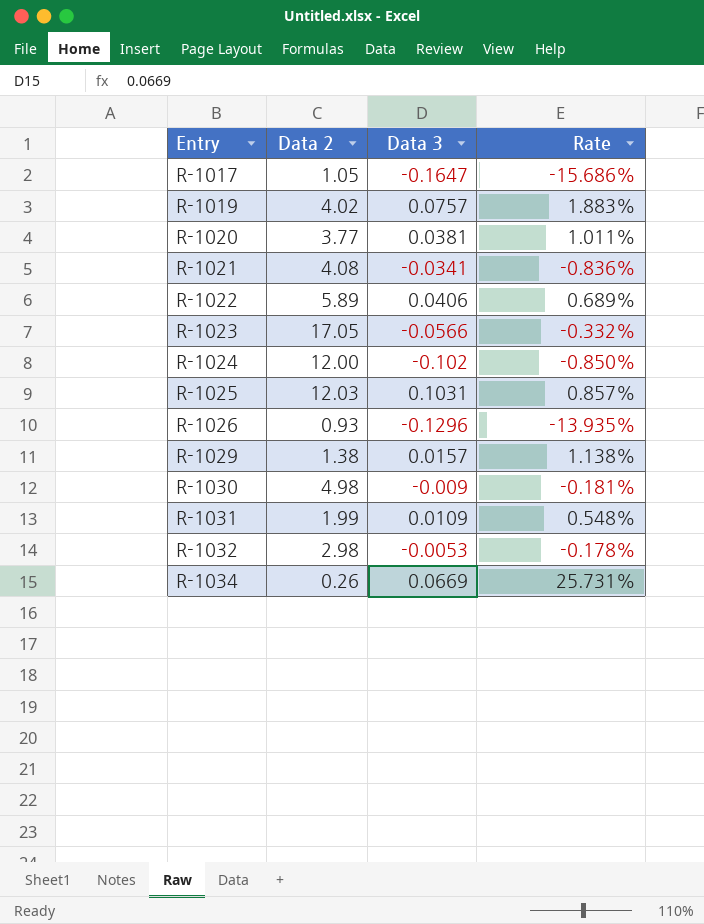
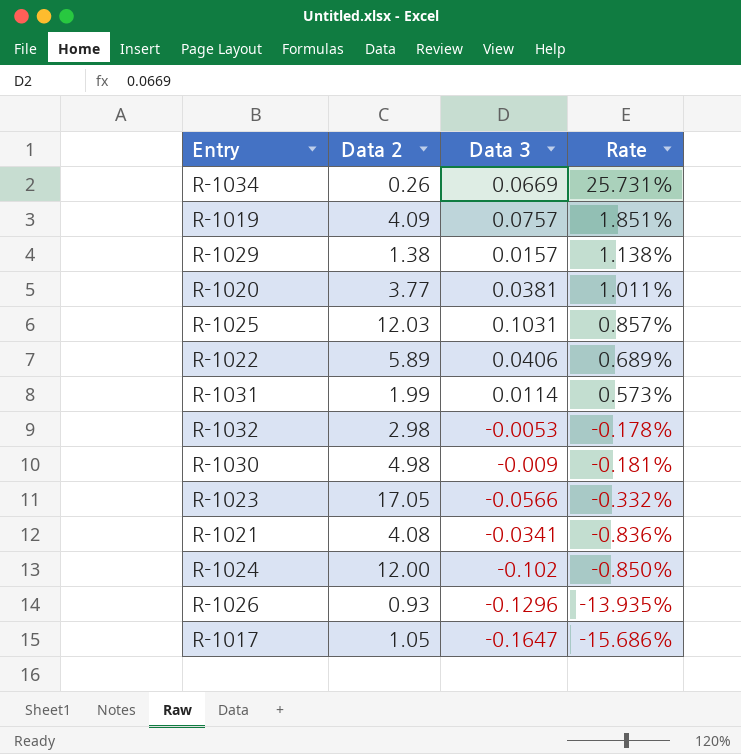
row order: Entry ascending -> Rate descending
R-1019 | Data 2: 4.02 -> 4.09
R-1019 | Rate: 1.883% -> 1.851%
R-1031 | Data 3: 0.0109 -> 0.0114
R-1031 | Rate: 0.548% -> 0.573%

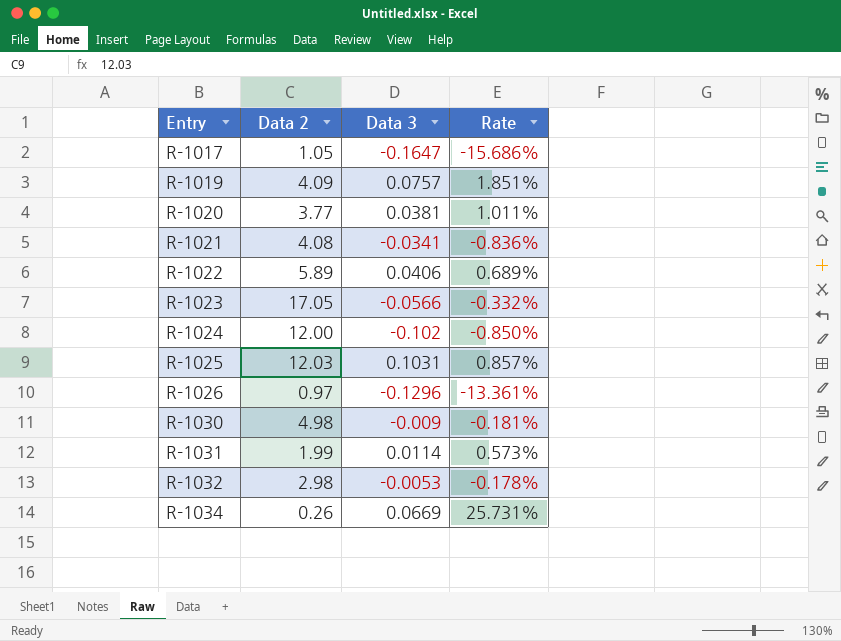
row order: Rate descending -> Entry ascending
row R-1029: 1.38 | 0.0157 | 1.138% -> none
R-1026 | Data 2: 0.93 -> 0.97
R-1026 | Rate: -13.935% -> -13.361%

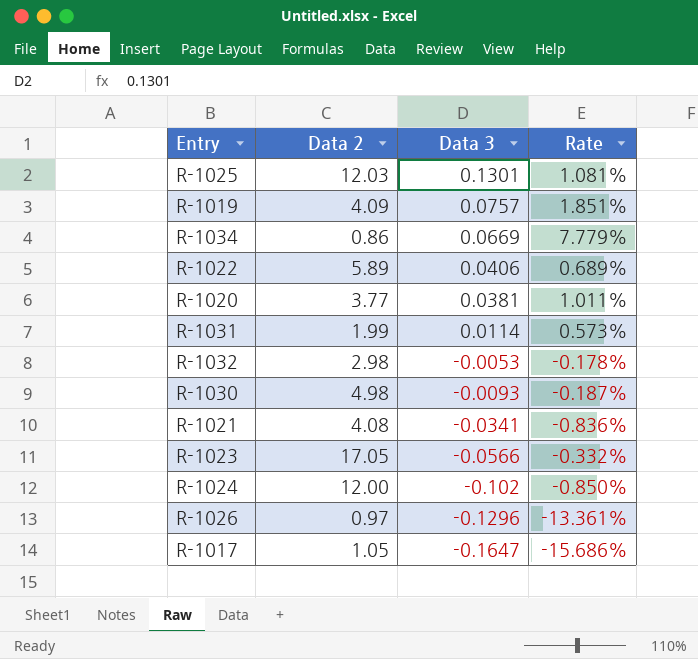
row order: Entry ascending -> Data 3 descending
R-1025 | Data 3: 0.1031 -> 0.1301
R-1025 | Rate: 0.857% -> 1.081%
R-1034 | Data 2: 0.26 -> 0.86
R-1034 | Rate: 25.731% -> 7.779%
R-1030 | Data 3: -0.009 -> -0.0093
R-1030 | Rate: -0.181% -> -0.187%

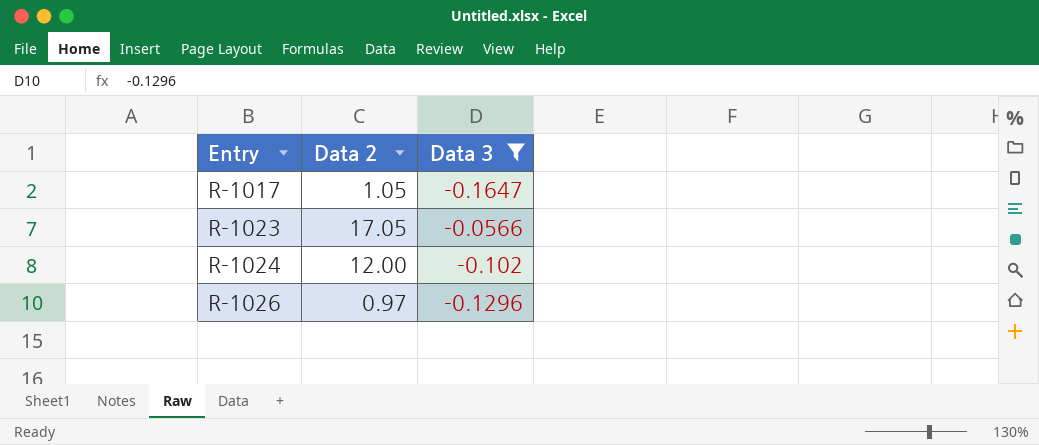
filter: none -> Data 3 <= -0.0566
row order: Data 3 descending -> Entry ascending
column Rate | formula: [Data 3] / [Data 2] -> none

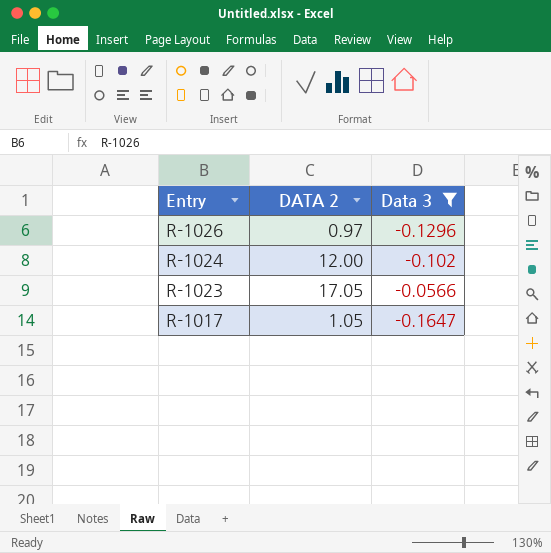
row order: Entry ascending -> Entry descending
column name: Data 2 -> DATA 2

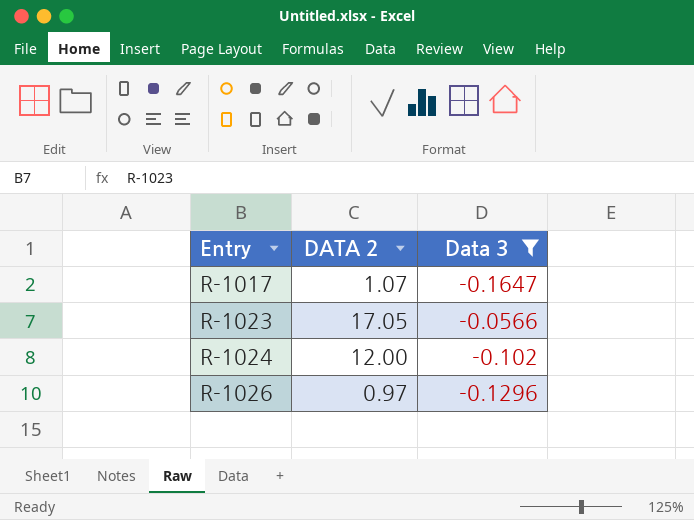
row order: Entry descending -> Entry ascending
R-1017 | DATA 2: 1.05 -> 1.07

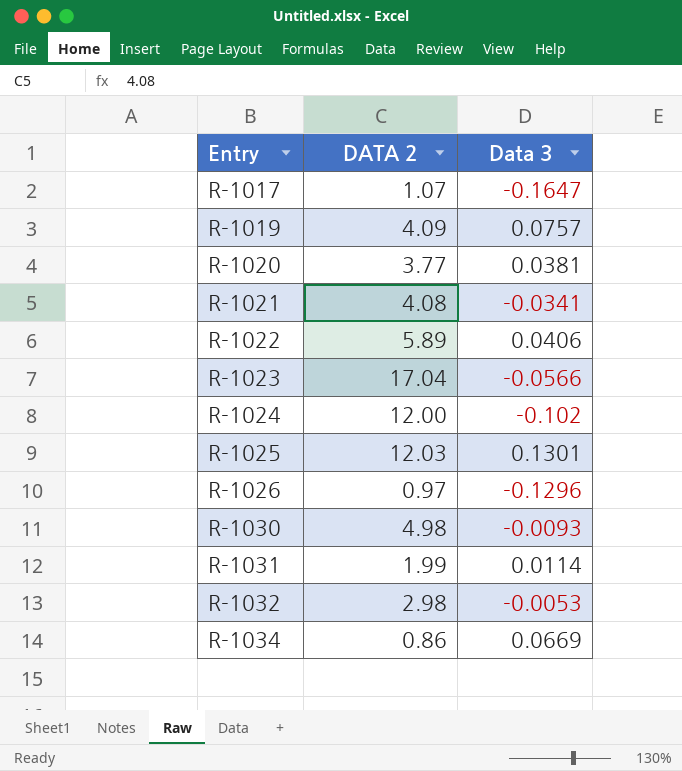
filter: Data 3 <= -0.0566 -> none
R-1023 | DATA 2: 17.05 -> 17.04

